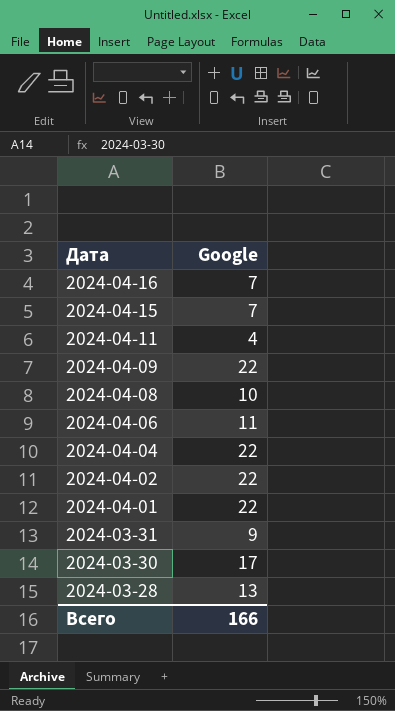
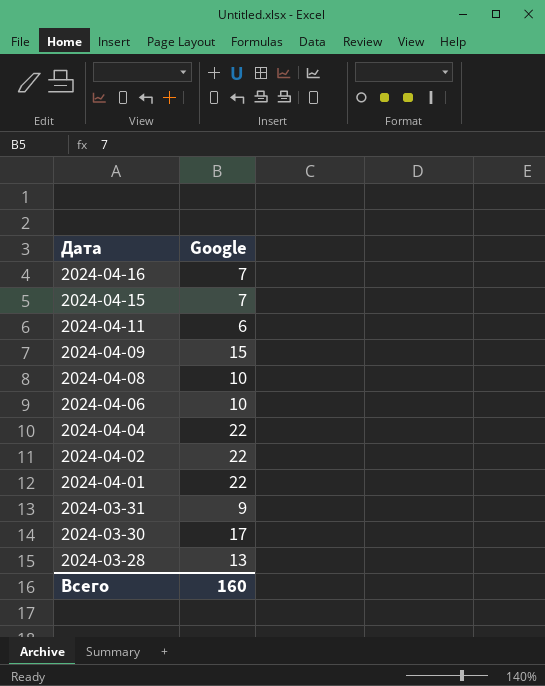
2024-04-11 | Google: 4 -> 6
2024-04-09 | Google: 22 -> 15
2024-04-06 | Google: 11 -> 10
Всего | Google: 166 -> 160

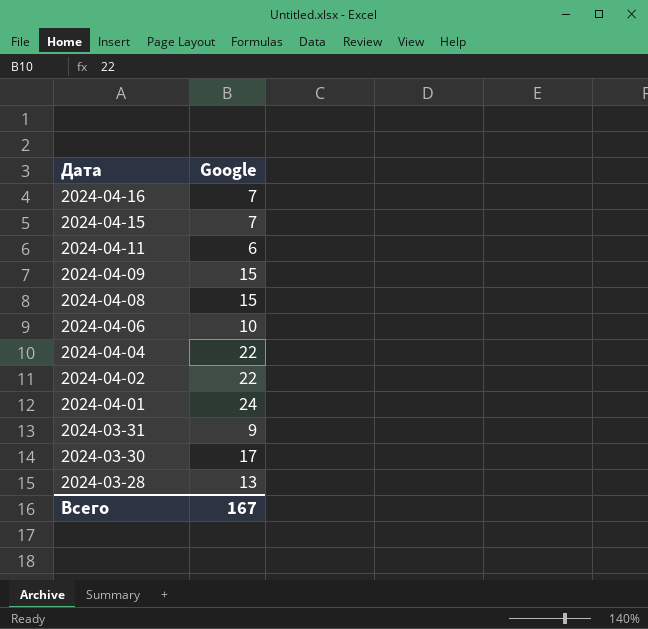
2024-04-08 | Google: 10 -> 15
2024-04-01 | Google: 22 -> 24
Всего | Google: 160 -> 167

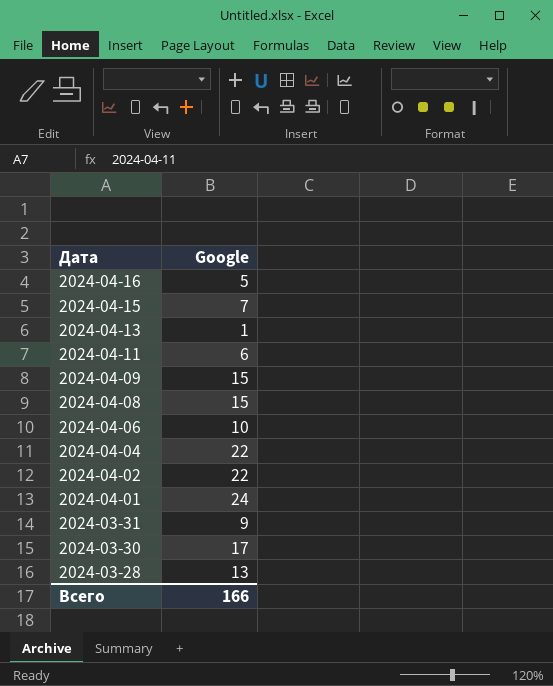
2024-04-16 | Google: 7 -> 5
row 2024-04-13: none -> 1
Всего | Google: 167 -> 166

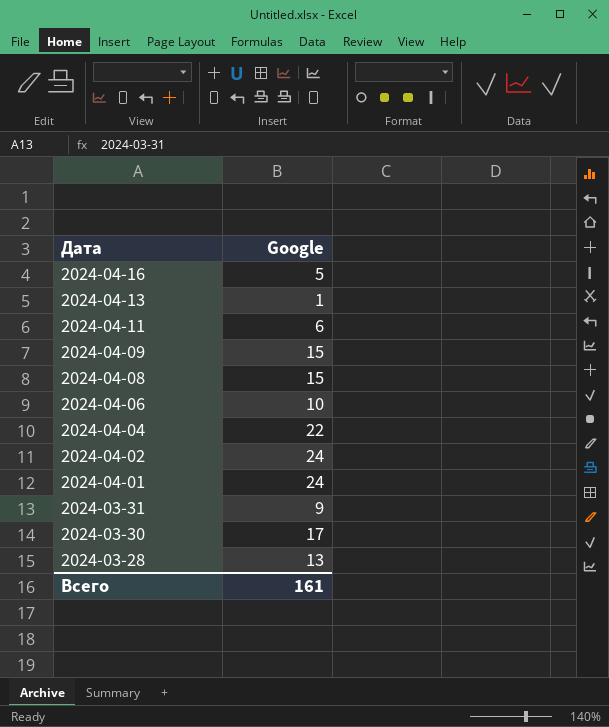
row 2024-04-15: 7 -> none
2024-04-02 | Google: 22 -> 24
Всего | Google: 166 -> 161

